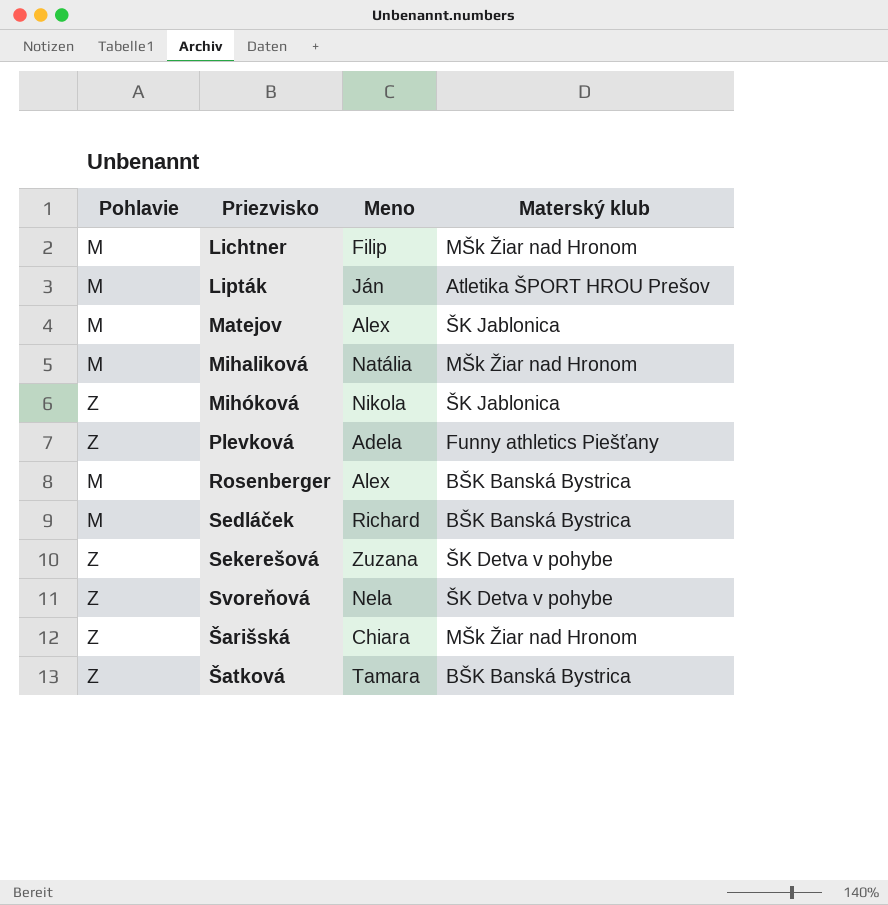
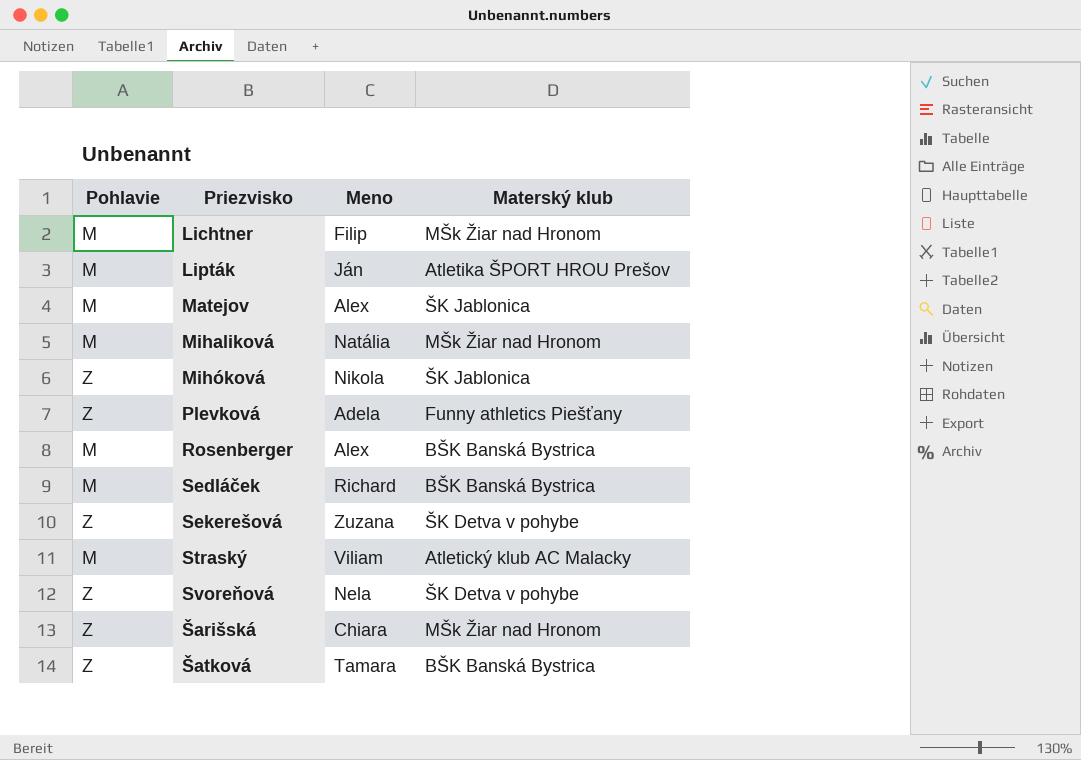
row Straský: none -> M | Viliam | Atletický klub AC Malacky

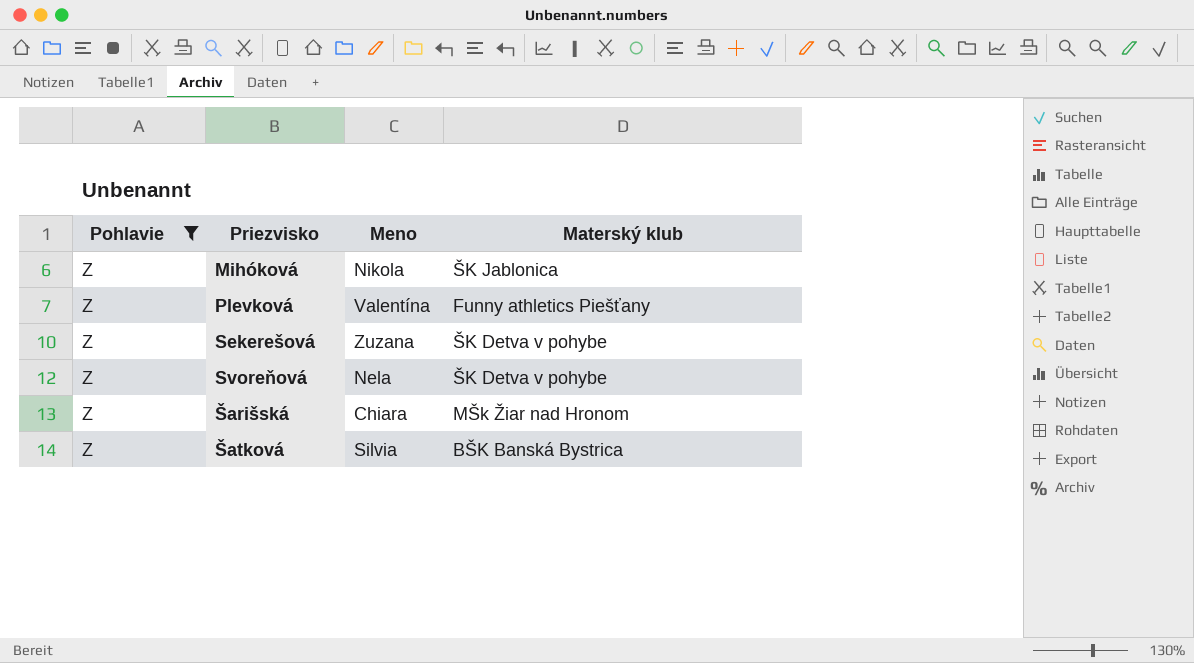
filter: none -> Pohlavie = Z
Plevková | Meno: Adela -> Valentína
Šatková | Meno: Tamara -> Silvia

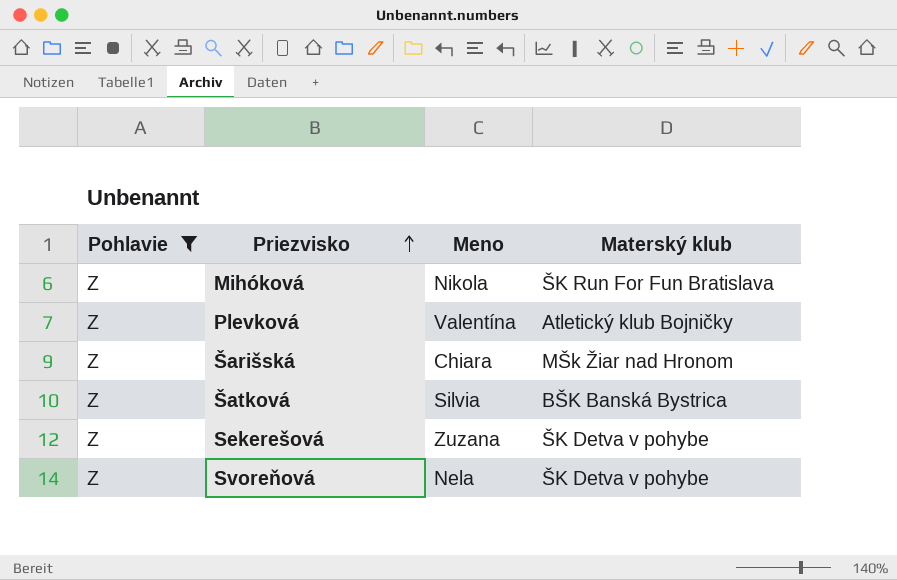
row order: none -> Priezvisko ascending
Mihóková | Materský klub: ŠK Jablonica -> ŠK Run For Fun Bratislava
Plevková | Materský klub: Funny athletics Piešťany -> Atletický klub Bojničky

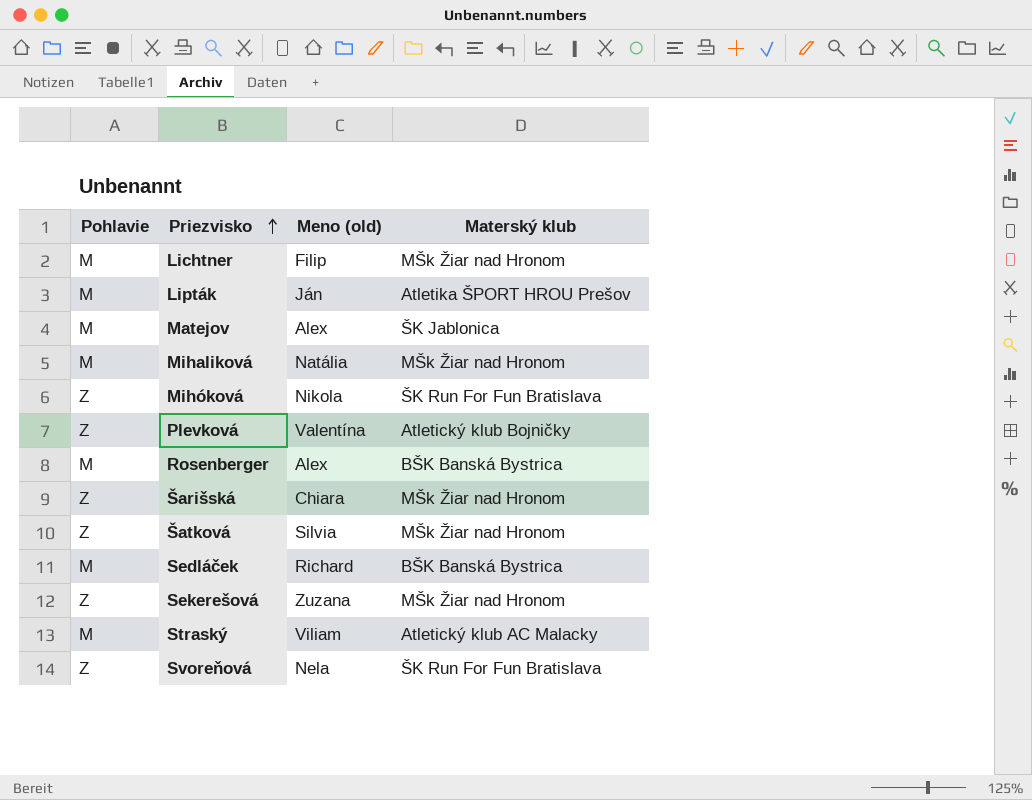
filter: Pohlavie = Z -> none
column name: Meno -> Meno (old)
Šatková | Materský klub: BŠK Banská Bystrica -> MŠk Žiar nad Hronom
Sekerešová | Materský klub: ŠK Detva v pohybe -> MŠk Žiar nad Hronom
Svoreňová | Materský klub: ŠK Detva v pohybe -> ŠK Run For Fun Bratislava

